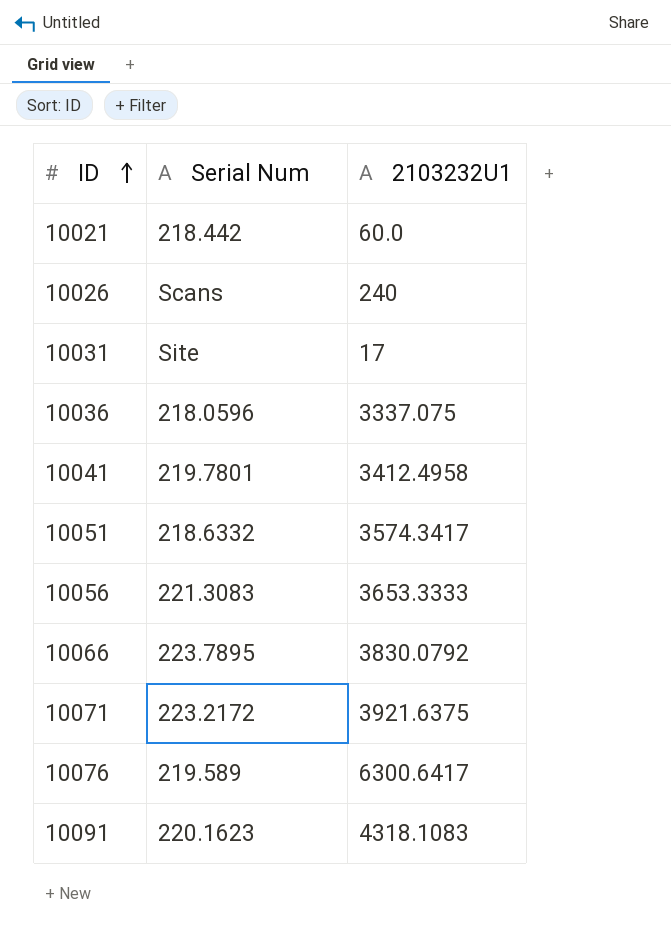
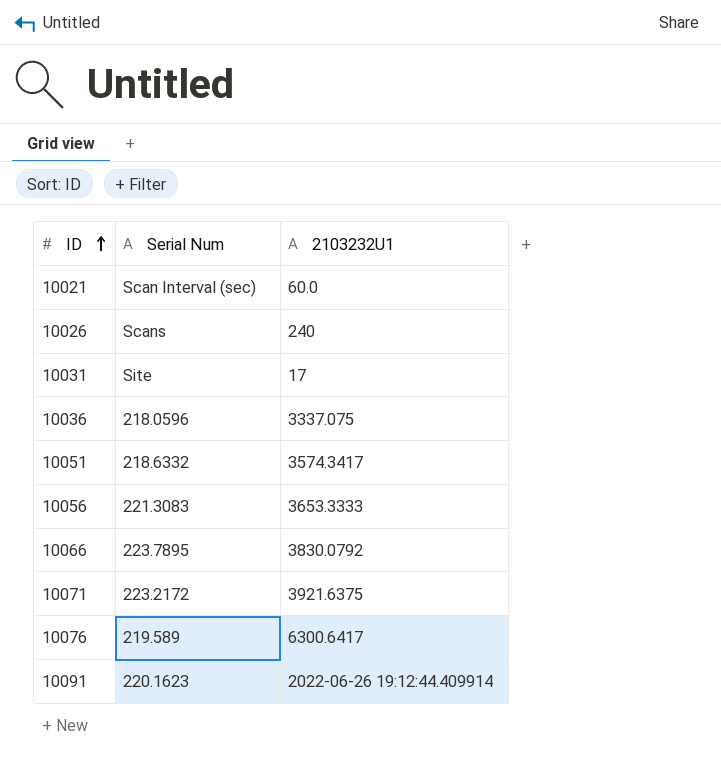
row 10041: 219.7801 | 3412.4958 -> none
10021 | Serial Num: 218.442 -> Scan Interval (sec)
10091 | 2103232U1: 4318.1083 -> 2022-06-26 19:12:44.409914

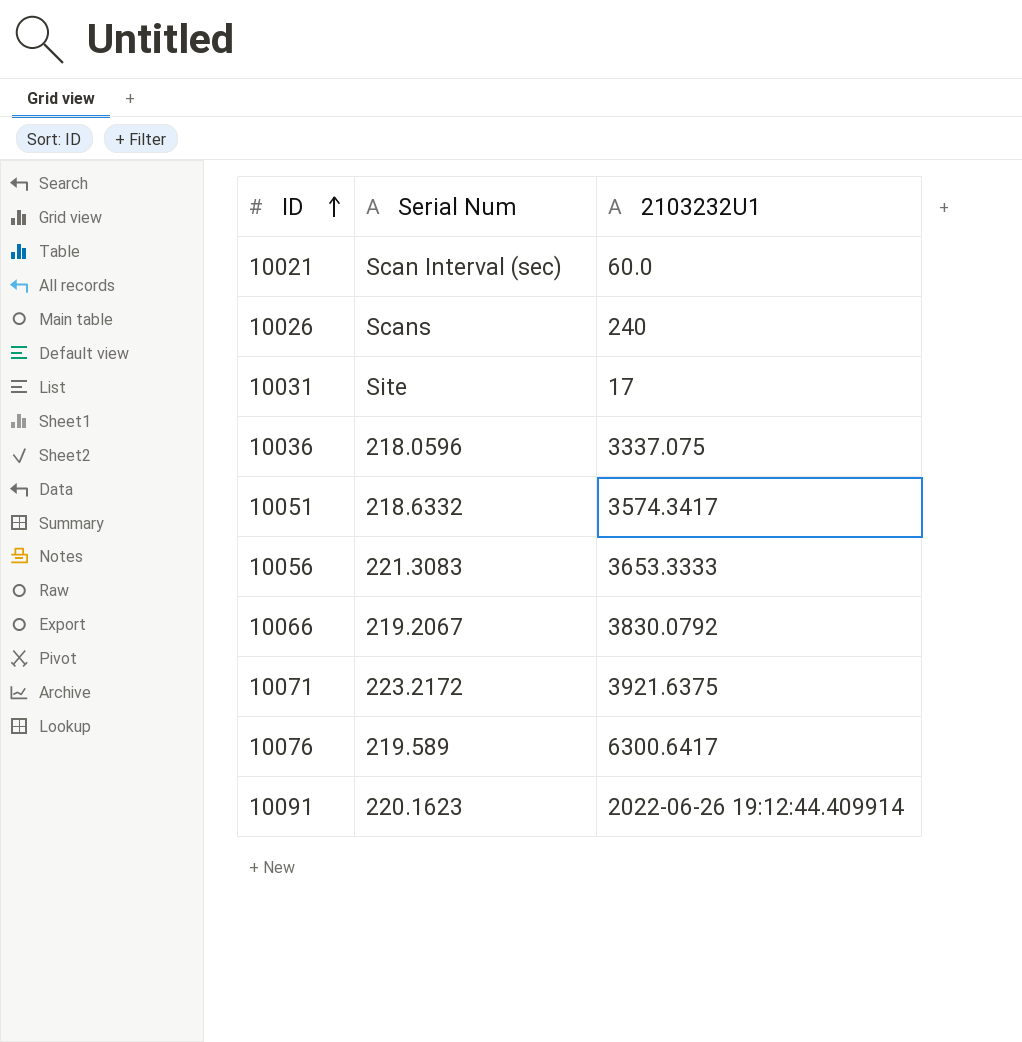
10066 | Serial Num: 223.7895 -> 219.2067

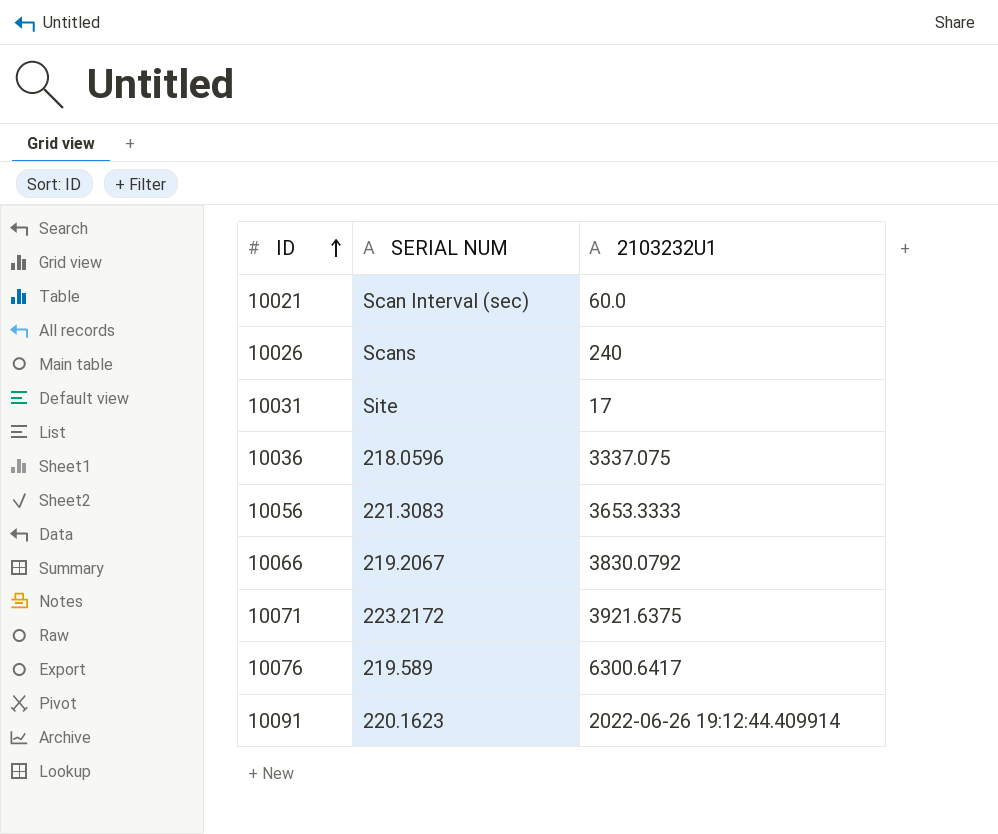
column name: Serial Num -> SERIAL NUM
row 10051: 218.6332 | 3574.3417 -> none

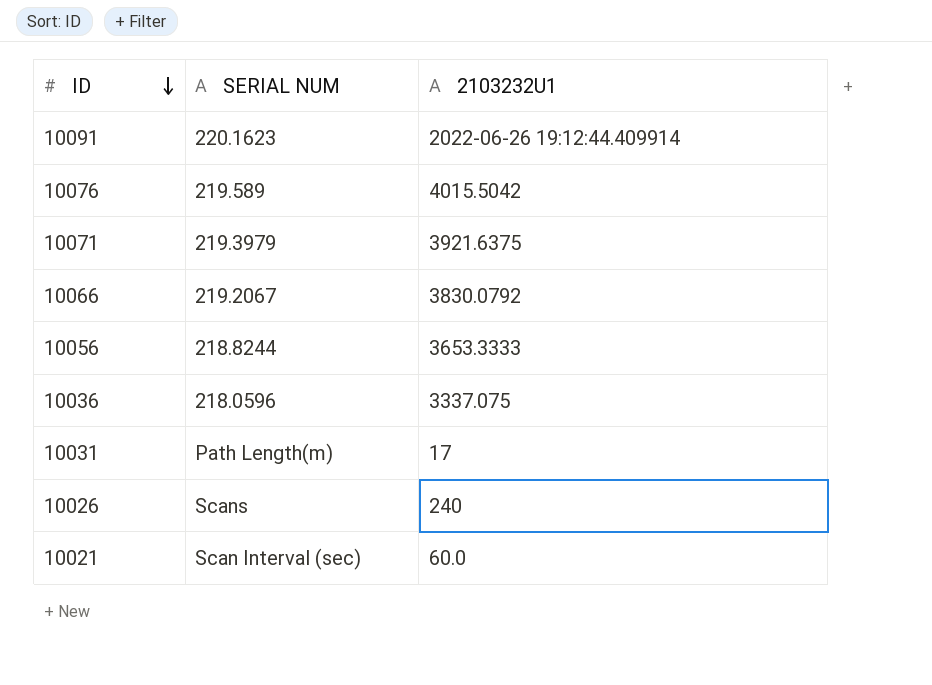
row order: ID ascending -> ID descending
10076 | 2103232U1: 6300.6417 -> 4015.5042
10071 | SERIAL NUM: 223.2172 -> 219.3979
10056 | SERIAL NUM: 221.3083 -> 218.8244
10031 | SERIAL NUM: Site -> Path Length(m)

